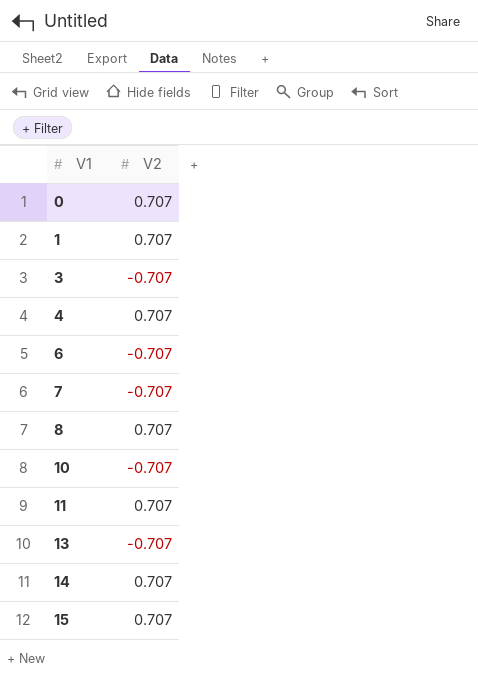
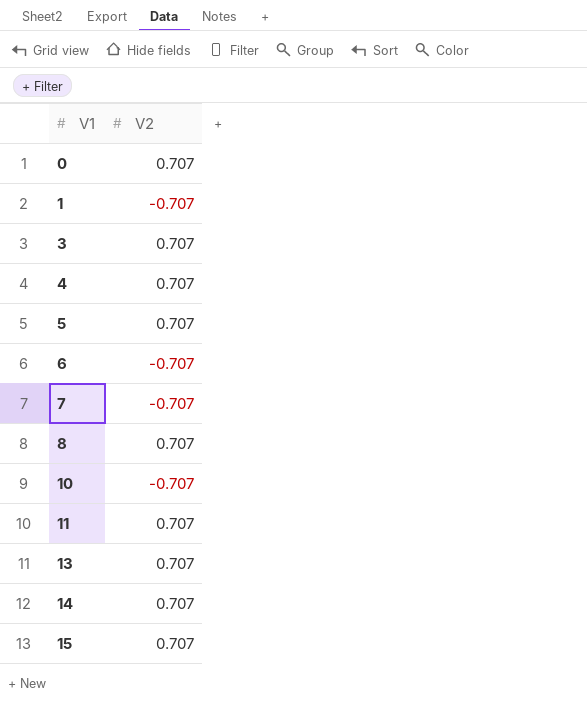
1 | V2: 0.707 -> -0.707
3 | V2: -0.707 -> 0.707
row 5: none -> 0.707
13 | V2: -0.707 -> 0.707

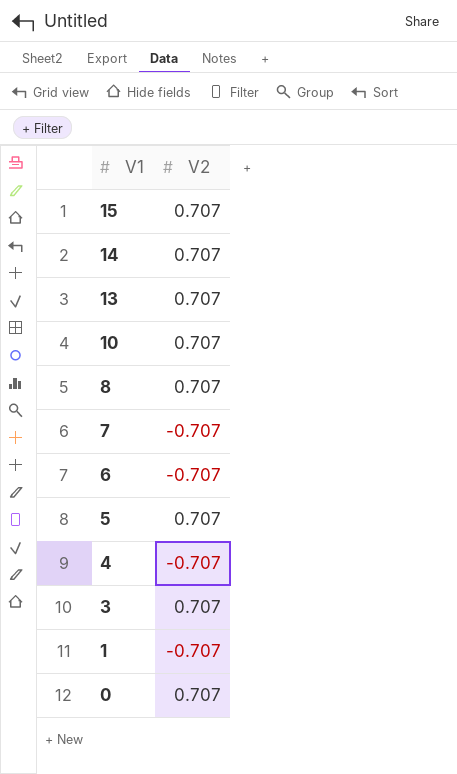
row order: V1 ascending -> V1 descending
row 11: 0.707 -> none
10 | V2: -0.707 -> 0.707
4 | V2: 0.707 -> -0.707

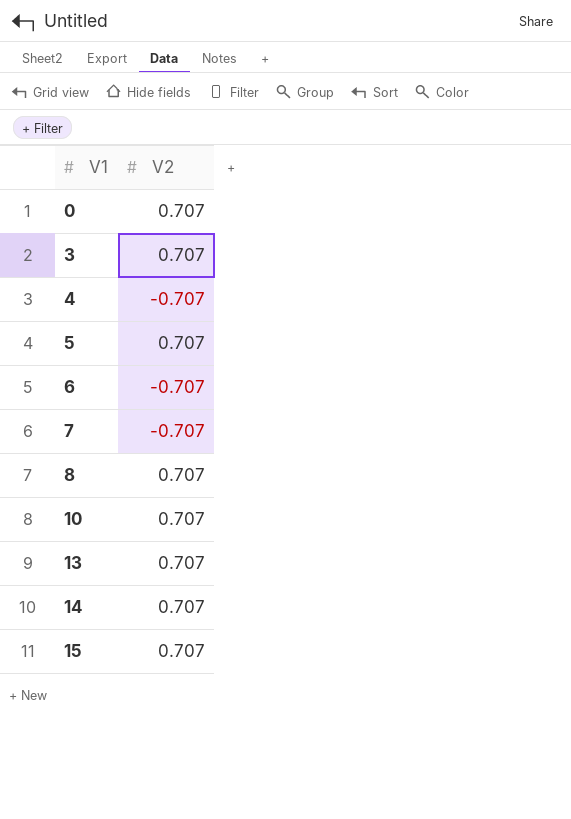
row order: V1 descending -> V1 ascending
row 1: -0.707 -> none

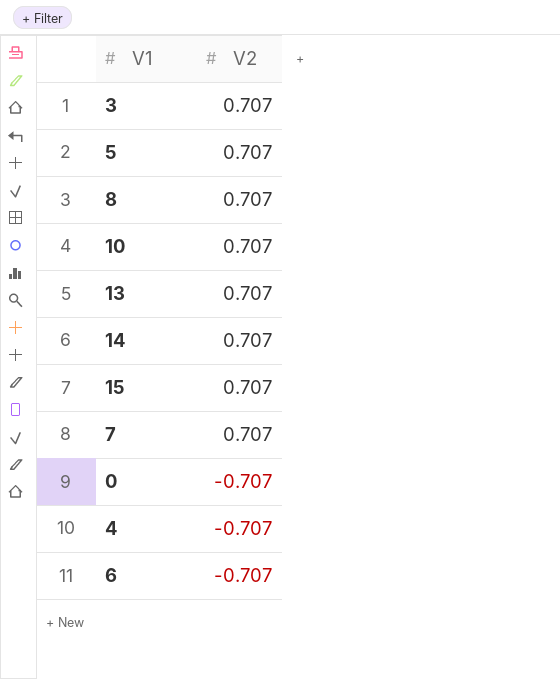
row order: V1 ascending -> V2 descending
7 | V2: -0.707 -> 0.707
0 | V2: 0.707 -> -0.707

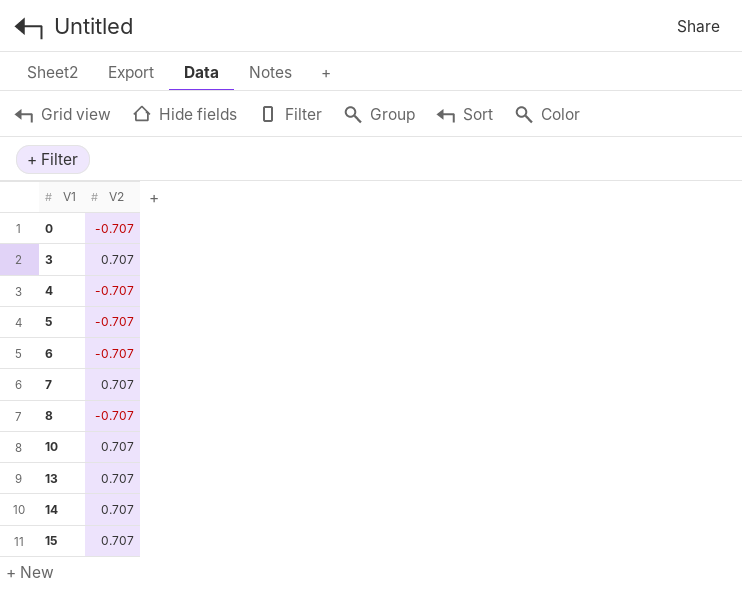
row order: V2 descending -> V1 ascending
5 | V2: 0.707 -> -0.707
8 | V2: 0.707 -> -0.707

